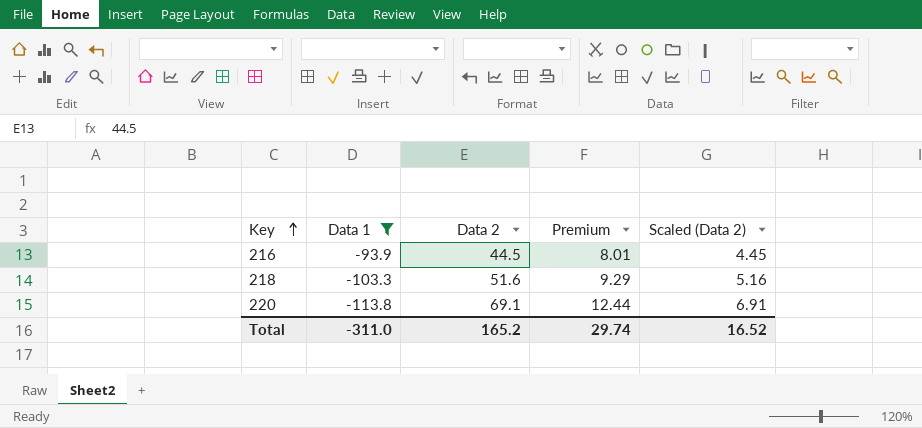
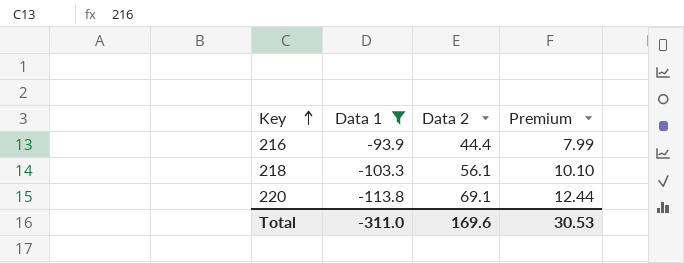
column Scaled (Data 2) | formula: [Data 2] * 0.1 -> none
216 | Data 2: 44.5 -> 44.4
216 | Premium: 8.01 -> 7.99
218 | Data 2: 51.6 -> 56.1
218 | Premium: 9.29 -> 10.10
Total | Data 2: 165.2 -> 169.6
Total | Premium: 29.74 -> 30.53

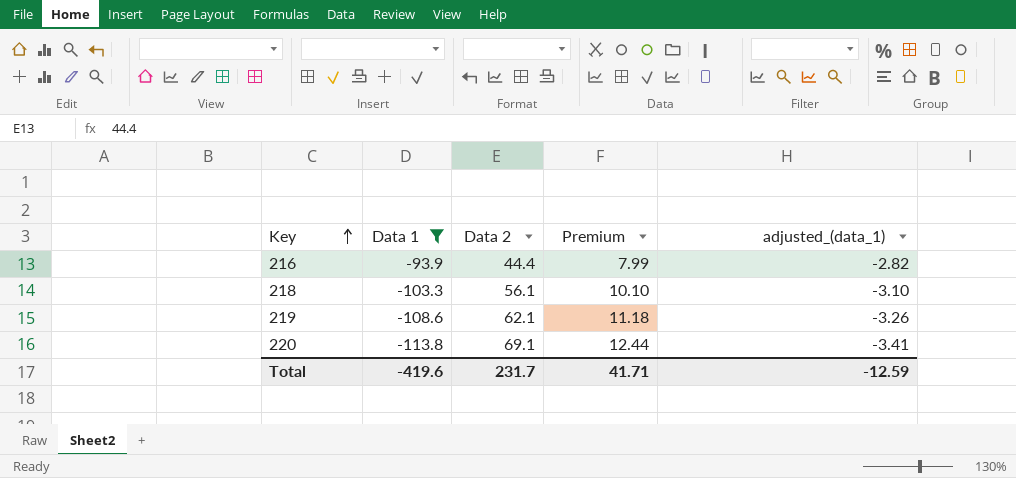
column adjusted_(data_1) | formula: none -> [Data 1] * 0.03
row 219: none -> -108.6 | 62.1 | 11.18 | -3.26
Total | Data 1: -311.0 -> -419.6
Total | Data 2: 169.6 -> 231.7
Total | Premium: 30.53 -> 41.71

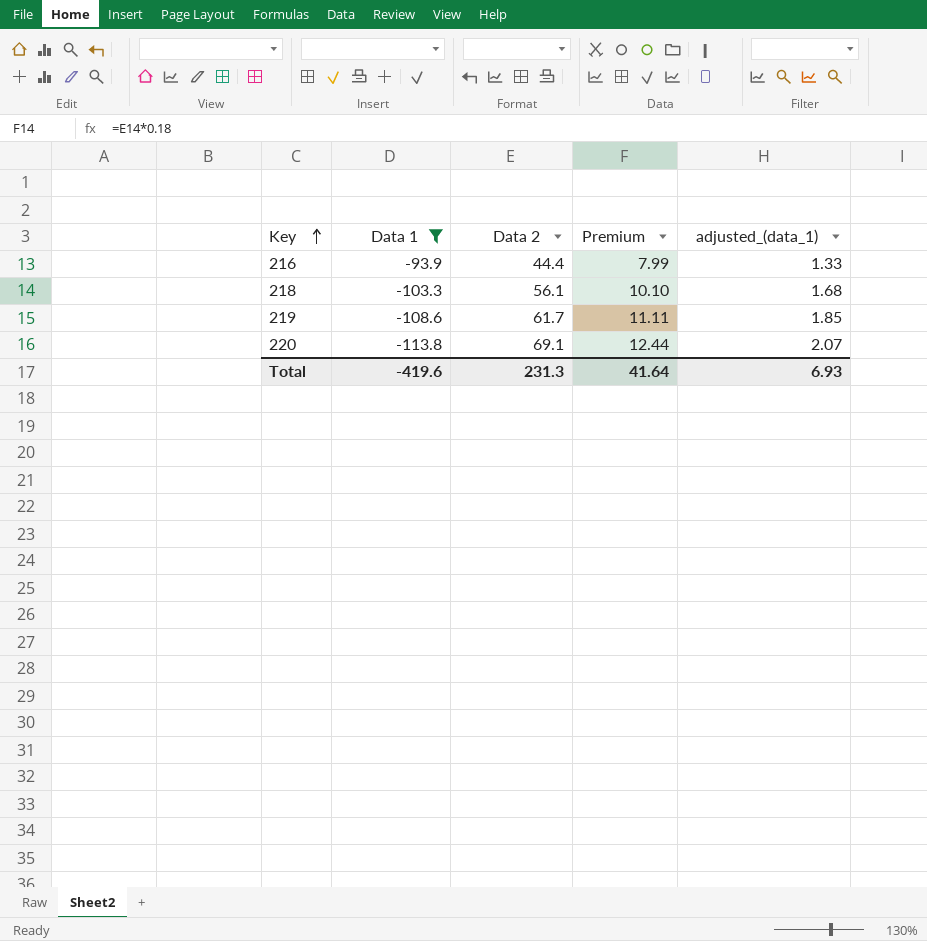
column adjusted_(data_1) | formula: [Data 1] * 0.03 -> [Data 2] * 0.03
219 | Data 2: 62.1 -> 61.7
219 | Premium: 11.18 -> 11.11
Total | Data 2: 231.7 -> 231.3
Total | Premium: 41.71 -> 41.64
Total | adjusted_(data_1): -12.59 -> 6.93

